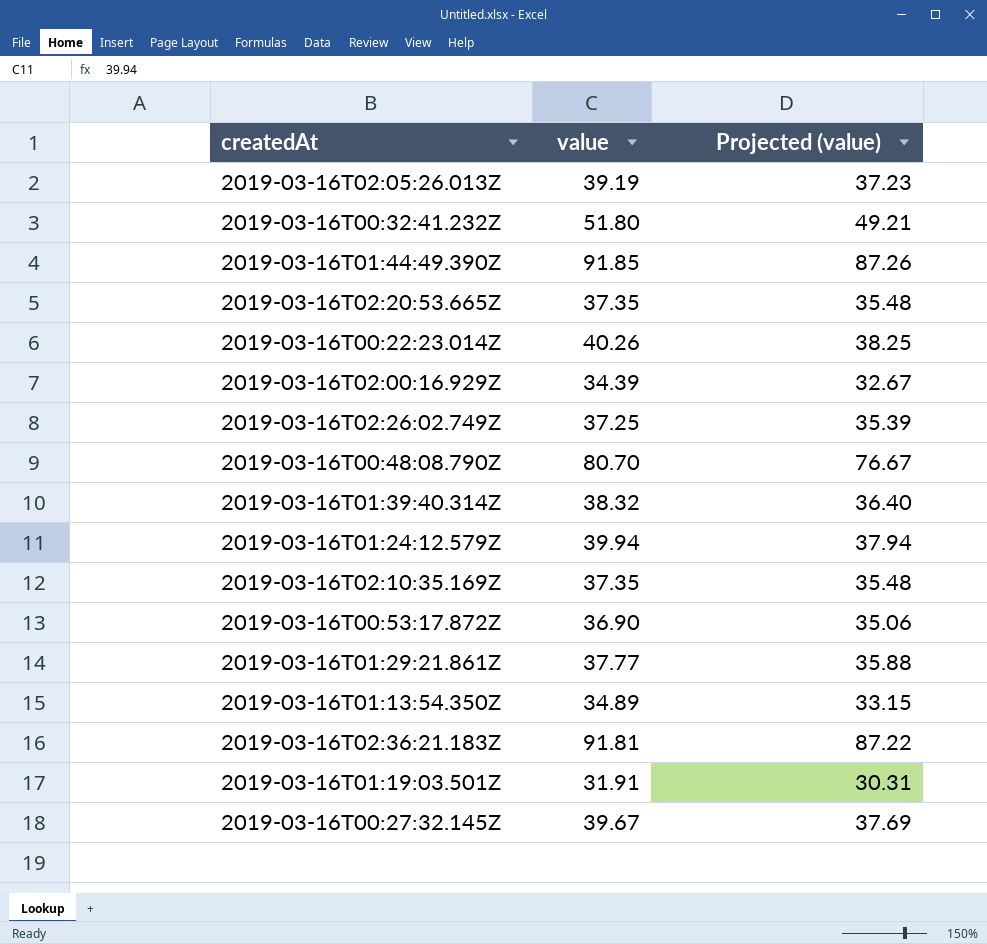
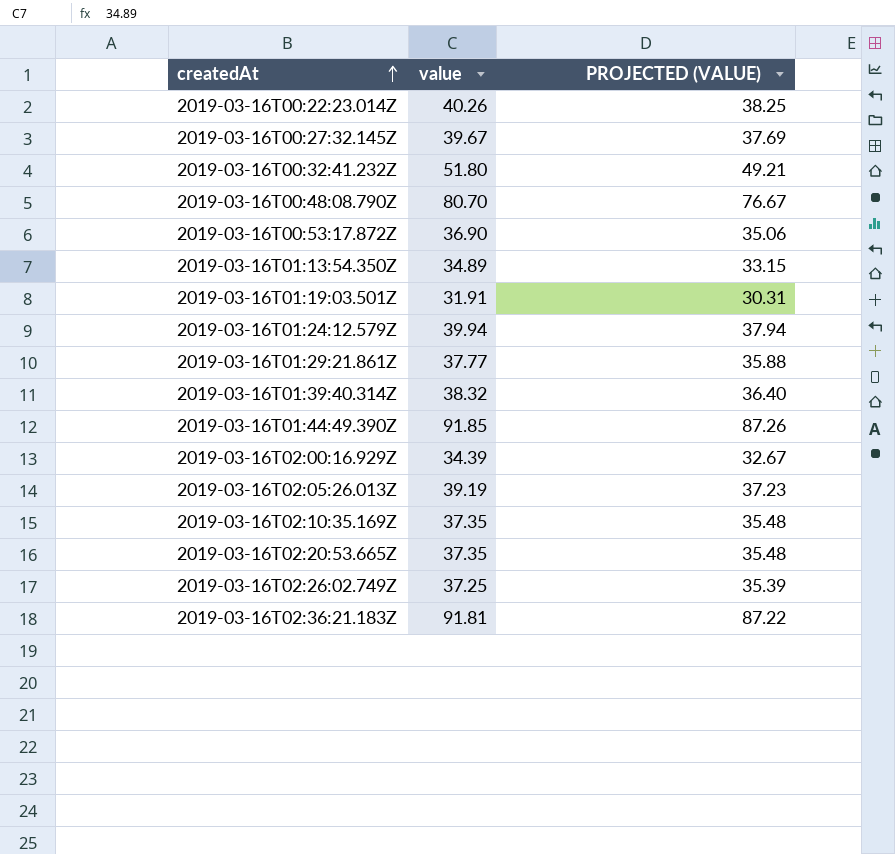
row order: none -> createdAt ascending
column name: Projected (value) -> PROJECTED (VALUE)

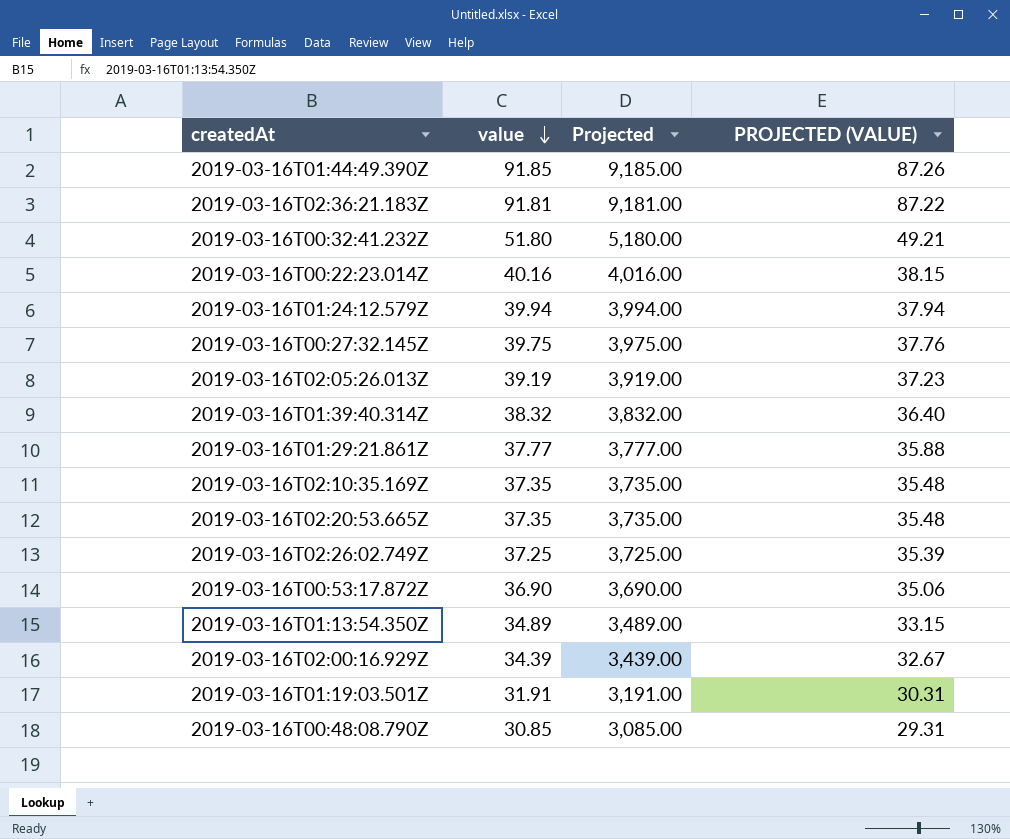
row order: createdAt ascending -> value descending
column Projected | formula: none -> [value] * 100
2019-03-16T00:22:23.014Z | value: 40.26 -> 40.16
2019-03-16T00:22:23.014Z | PROJECTED (VALUE): 38.25 -> 38.15
2019-03-16T00:27:32.145Z | value: 39.67 -> 39.75
2019-03-16T00:27:32.145Z | PROJECTED (VALUE): 37.69 -> 37.76
2019-03-16T00:48:08.790Z | value: 80.70 -> 30.85
2019-03-16T00:48:08.790Z | PROJECTED (VALUE): 76.67 -> 29.31

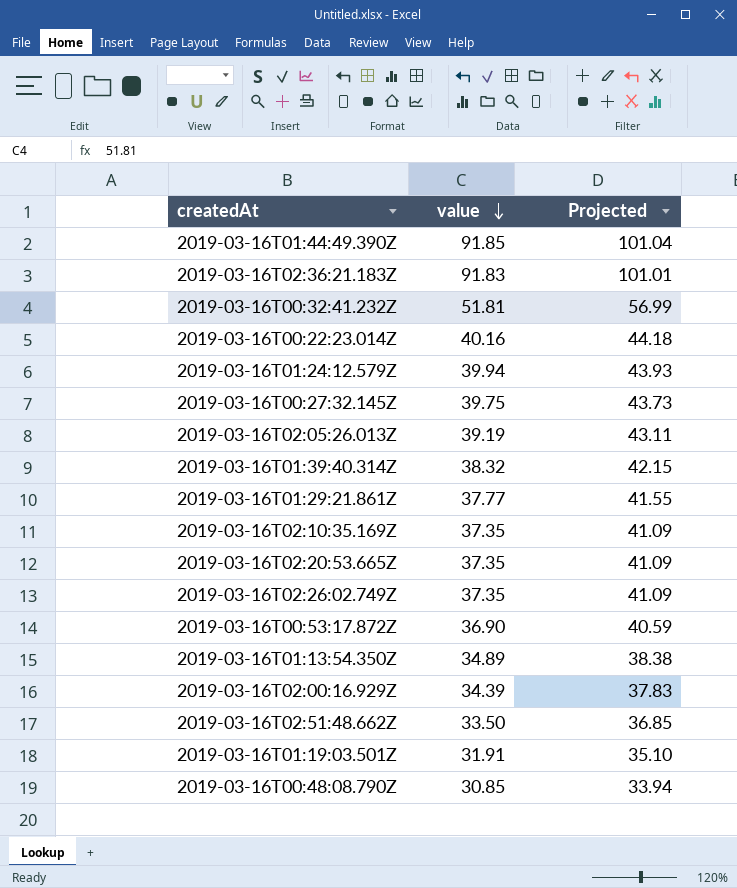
column PROJECTED (VALUE) | formula: [value] * 0.95 -> none
column Projected | formula: [value] * 100 -> [value] * 1.1
2019-03-16T02:36:21.183Z | value: 91.81 -> 91.83
2019-03-16T00:32:41.232Z | value: 51.80 -> 51.81
2019-03-16T02:26:02.749Z | value: 37.25 -> 37.35
row 2019-03-16T02:51:48.662Z: none -> 33.50 | 36.85

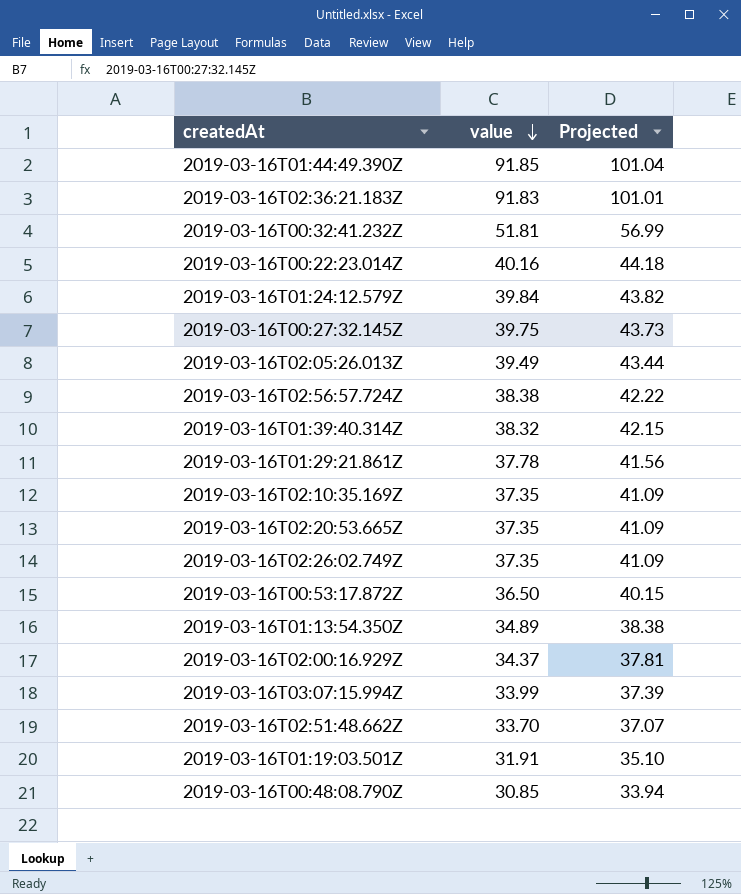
2019-03-16T01:24:12.579Z | value: 39.94 -> 39.84
2019-03-16T01:24:12.579Z | Projected: 43.93 -> 43.82
2019-03-16T02:05:26.013Z | value: 39.19 -> 39.49
2019-03-16T02:05:26.013Z | Projected: 43.11 -> 43.44
row 2019-03-16T02:56:57.724Z: none -> 38.38 | 42.22
2019-03-16T01:29:21.861Z | value: 37.77 -> 37.78
2019-03-16T01:29:21.861Z | Projected: 41.55 -> 41.56
2019-03-16T00:53:17.872Z | value: 36.90 -> 36.50
2019-03-16T00:53:17.872Z | Projected: 40.59 -> 40.15
2019-03-16T02:00:16.929Z | value: 34.39 -> 34.37
2019-03-16T02:00:16.929Z | Projected: 37.83 -> 37.81
row 2019-03-16T03:07:15.994Z: none -> 33.99 | 37.39
2019-03-16T02:51:48.662Z | value: 33.50 -> 33.70
2019-03-16T02:51:48.662Z | Projected: 36.85 -> 37.07

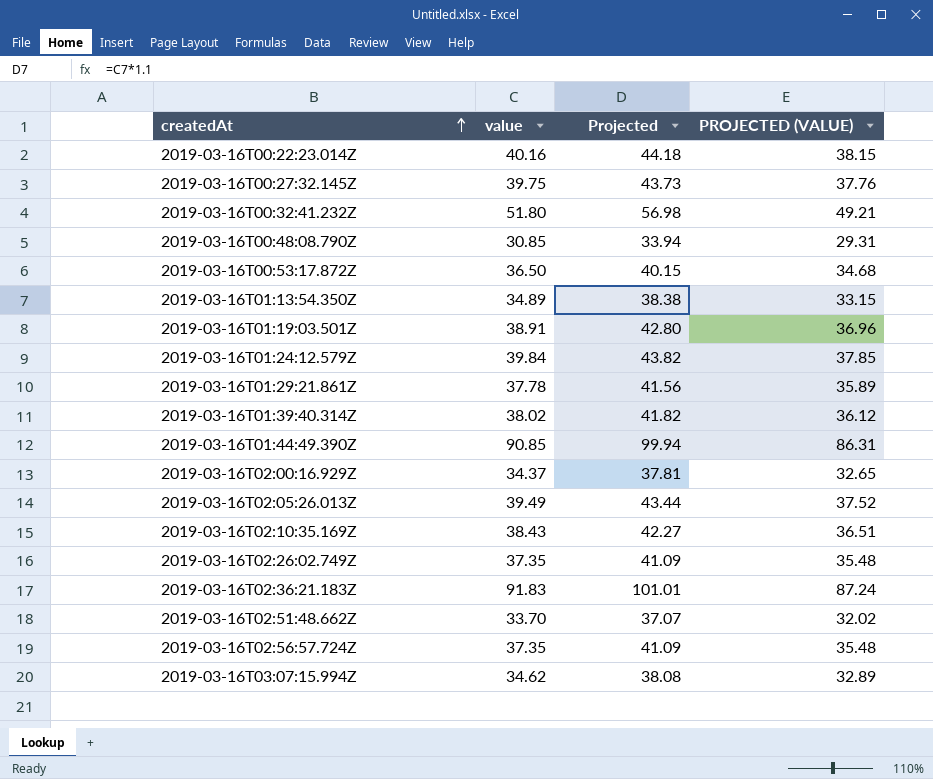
row order: value descending -> createdAt ascending
column PROJECTED (VALUE) | formula: none -> [value] * 0.95
row 2019-03-16T02:20:53.665Z: 37.35 | 41.09 -> none
2019-03-16T00:32:41.232Z | value: 51.81 -> 51.80
2019-03-16T00:32:41.232Z | Projected: 56.99 -> 56.98
2019-03-16T01:19:03.501Z | value: 31.91 -> 38.91
2019-03-16T01:19:03.501Z | Projected: 35.10 -> 42.80
2019-03-16T01:39:40.314Z | value: 38.32 -> 38.02
2019-03-16T01:39:40.314Z | Projected: 42.15 -> 41.82
2019-03-16T01:44:49.390Z | value: 91.85 -> 90.85
2019-03-16T01:44:49.390Z | Projected: 101.04 -> 99.94
2019-03-16T02:10:35.169Z | value: 37.35 -> 38.43
2019-03-16T02:10:35.169Z | Projected: 41.09 -> 42.27
2019-03-16T02:56:57.724Z | value: 38.38 -> 37.35
2019-03-16T02:56:57.724Z | Projected: 42.22 -> 41.09
2019-03-16T03:07:15.994Z | value: 33.99 -> 34.62
2019-03-16T03:07:15.994Z | Projected: 37.39 -> 38.08

